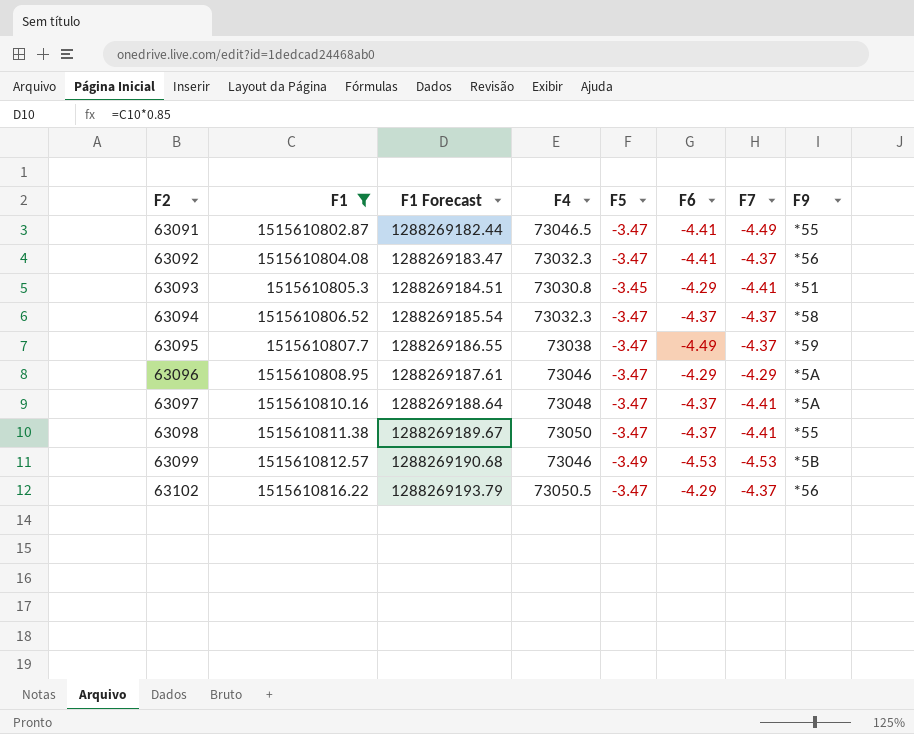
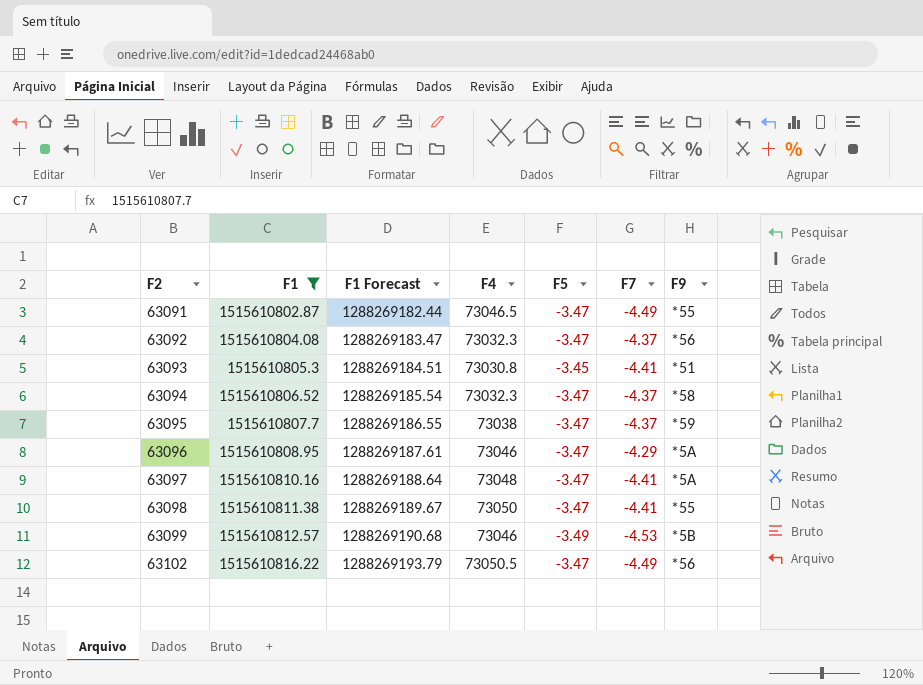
column F6 | position: 6 -> none
63102 | F7: -4.37 -> -4.49

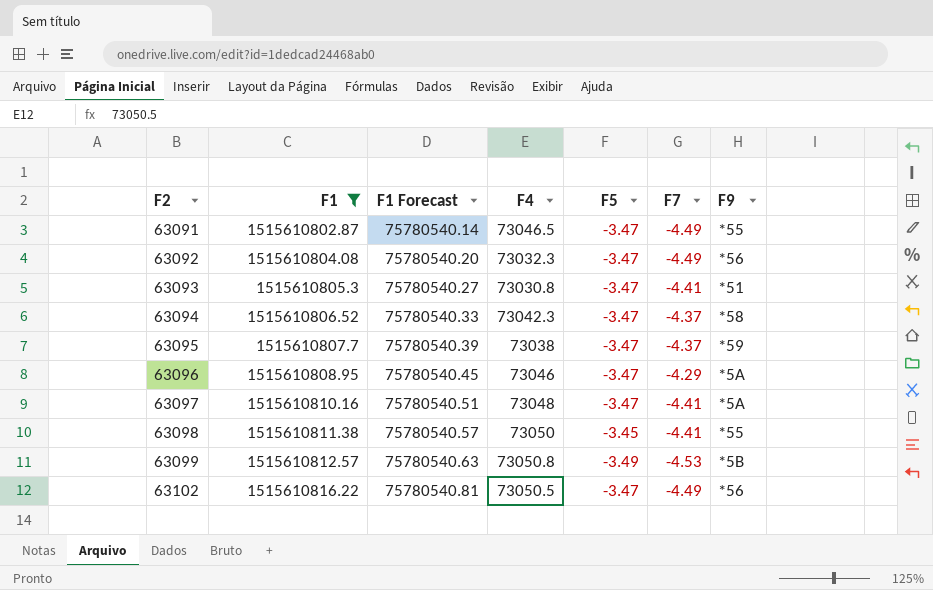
column F1 Forecast | formula: [F1] * 0.85 -> [F1] * 0.05
63092 | F7: -4.37 -> -4.49
63093 | F5: -3.45 -> -3.47
63094 | F4: 73032.3 -> 73042.3
63098 | F5: -3.47 -> -3.45
63099 | F4: 73046 -> 73050.8

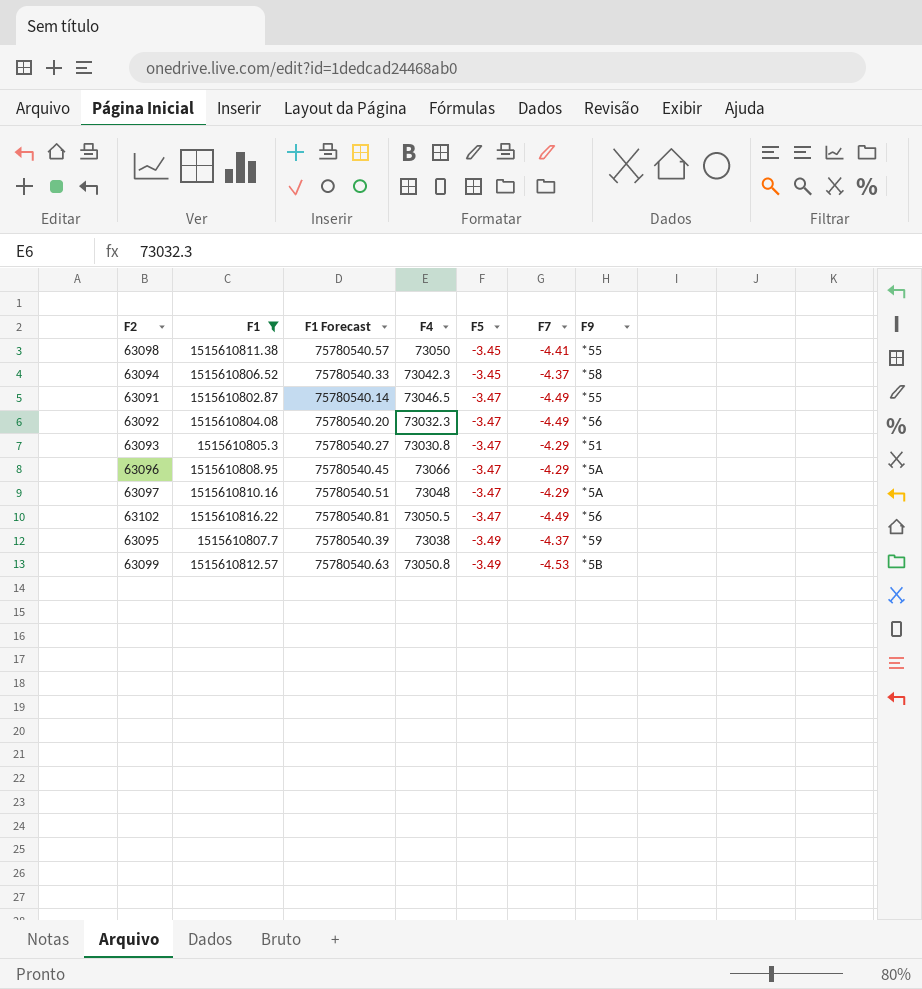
row order: F2 ascending -> F5 descending
63094 | F5: -3.47 -> -3.45
63093 | F7: -4.41 -> -4.29
63096 | F4: 73046 -> 73066
63097 | F7: -4.41 -> -4.29
63095 | F5: -3.47 -> -3.49

